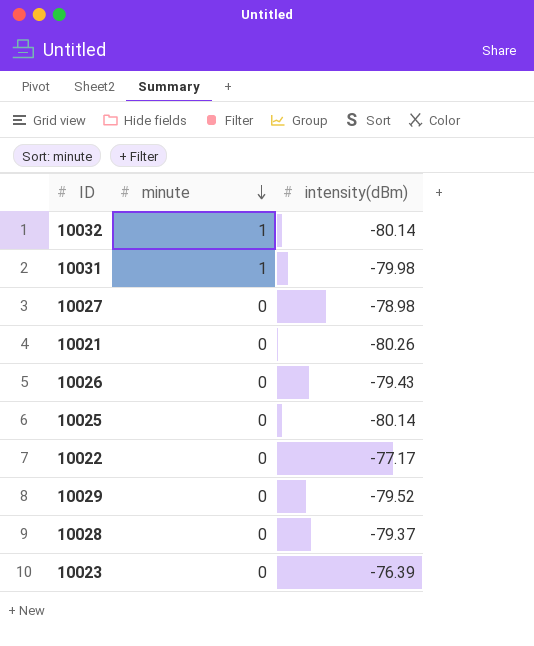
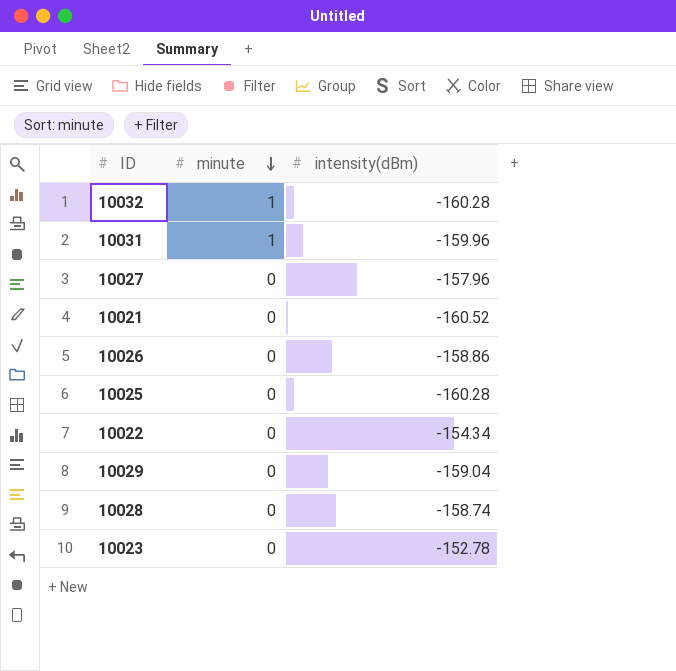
10032 | intensity(dBm): -80.14 -> -160.28
10031 | intensity(dBm): -79.98 -> -159.96
10027 | intensity(dBm): -78.98 -> -157.96
10021 | intensity(dBm): -80.26 -> -160.52
10026 | intensity(dBm): -79.43 -> -158.86
10025 | intensity(dBm): -80.14 -> -160.28
10022 | intensity(dBm): -77.17 -> -154.34
10029 | intensity(dBm): -79.52 -> -159.04
10028 | intensity(dBm): -79.37 -> -158.74
10023 | intensity(dBm): -76.39 -> -152.78

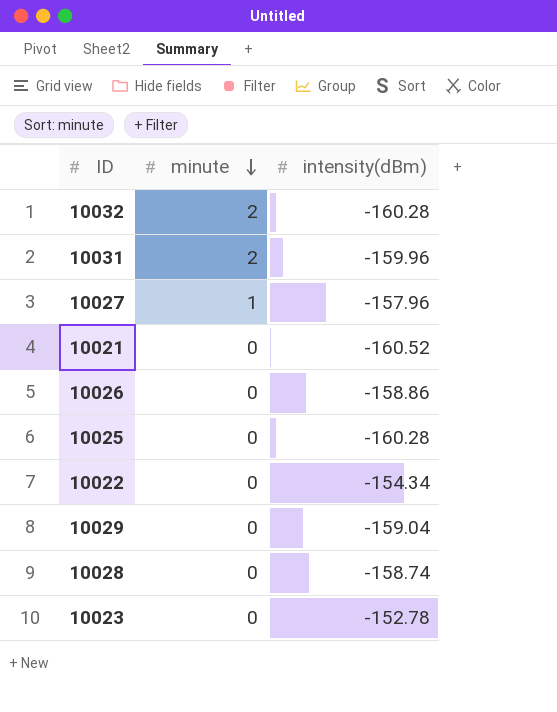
10032 | minute: 1 -> 2
10031 | minute: 1 -> 2
10027 | minute: 0 -> 1

